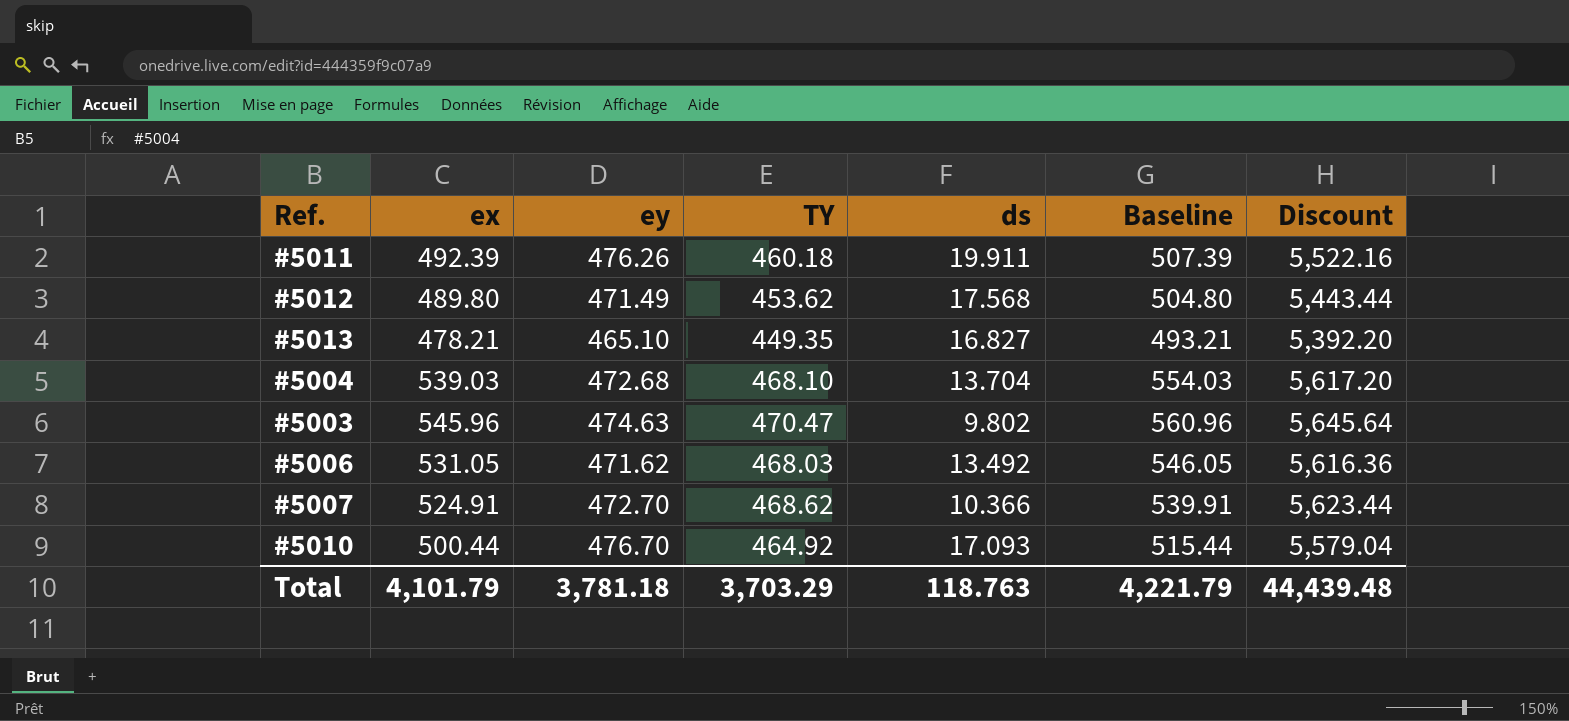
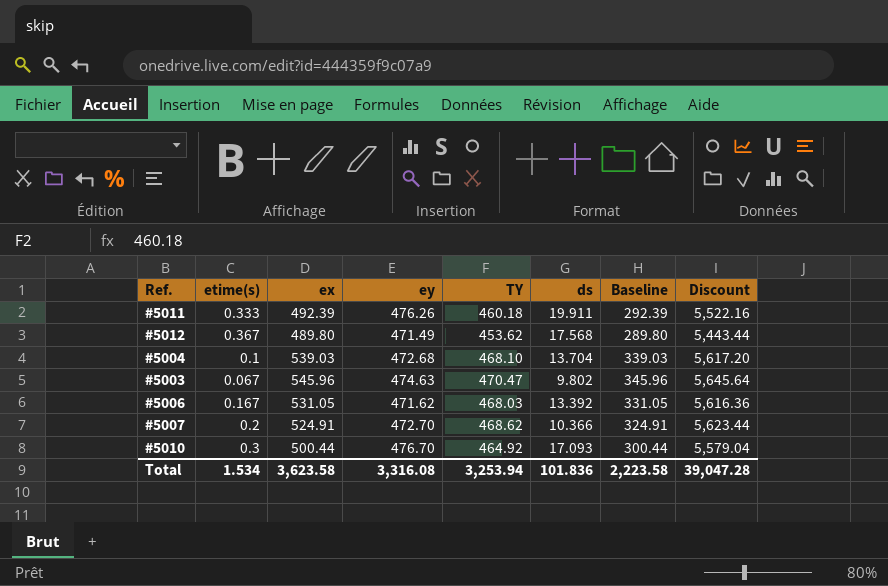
column etime(s) | position: none -> 2
column Baseline | formula: [ex] + 15 -> [ex] - 200
row #5013: 478.21 | 465.10 | 449.35 | 16.827 | 493.21 | 5,392.20 -> none
#5006 | ds: 13.492 -> 13.392
Total | ex: 4,101.79 -> 3,623.58
Total | ey: 3,781.18 -> 3,316.08
Total | TY: 3,703.29 -> 3,253.94
Total | ds: 118.763 -> 101.836
Total | Baseline: 4,221.79 -> 2,223.58
Total | Discount: 44,439.48 -> 39,047.28

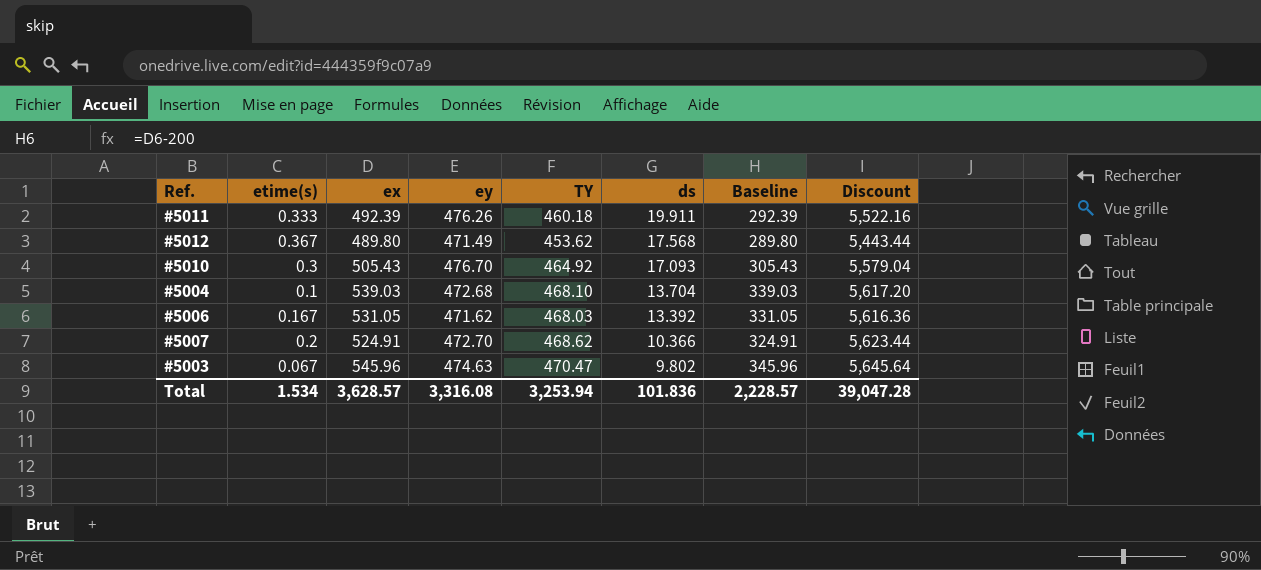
row order: none -> ds descending
#5010 | ex: 500.44 -> 505.43
#5010 | Baseline: 300.44 -> 305.43
Total | ex: 3,623.58 -> 3,628.57
Total | Baseline: 2,223.58 -> 2,228.57

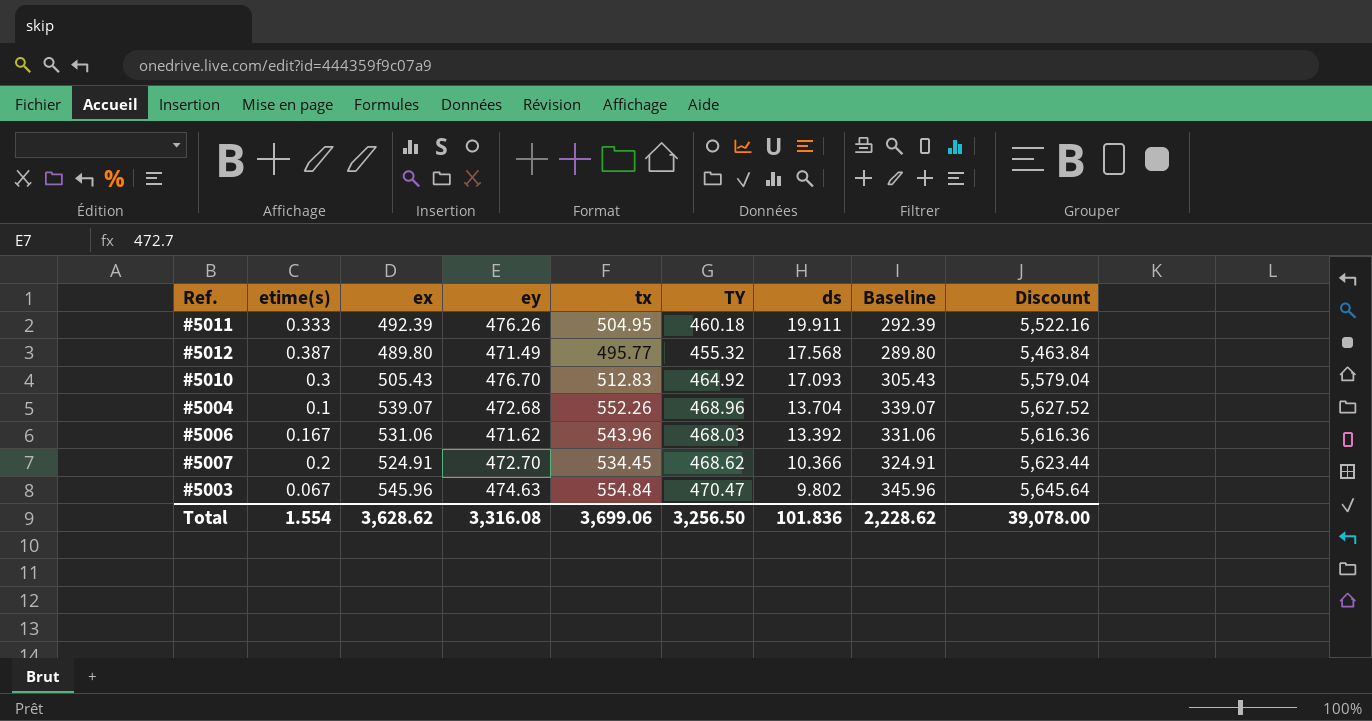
column tx | position: none -> 5
#5012 | etime(s): 0.367 -> 0.387
#5012 | TY: 453.62 -> 455.32
#5012 | Discount: 5,443.44 -> 5,463.84
#5004 | ex: 539.03 -> 539.07
#5004 | TY: 468.10 -> 468.96
#5004 | Baseline: 339.03 -> 339.07
#5004 | Discount: 5,617.20 -> 5,627.52
#5006 | ex: 531.05 -> 531.06
#5006 | Baseline: 331.05 -> 331.06
Total | etime(s): 1.534 -> 1.554
Total | ex: 3,628.57 -> 3,628.62
Total | TY: 3,253.94 -> 3,256.50
Total | Baseline: 2,228.57 -> 2,228.62
Total | Discount: 39,047.28 -> 39,078.00

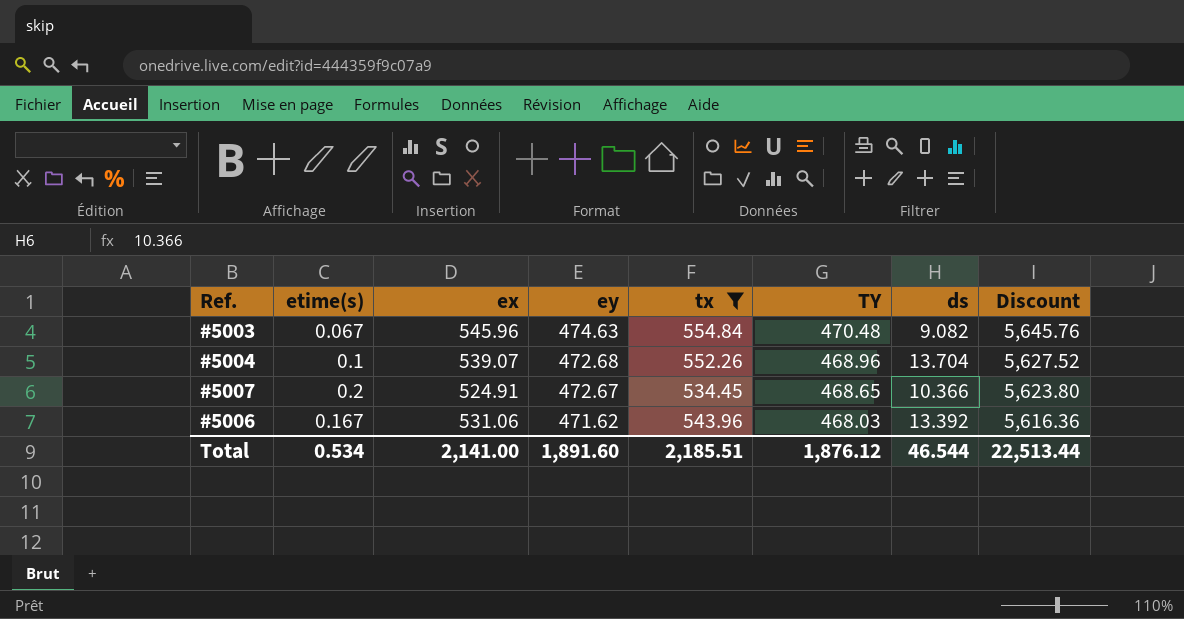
filter: none -> tx >= 534.45
row order: ds descending -> ey descending
column Baseline | formula: [ex] - 200 -> none
#5003 | TY: 470.47 -> 470.48
#5003 | ds: 9.802 -> 9.082
#5003 | Discount: 5,645.64 -> 5,645.76
#5007 | ey: 472.70 -> 472.67
#5007 | TY: 468.62 -> 468.65
#5007 | Discount: 5,623.44 -> 5,623.80
Total | etime(s): 1.554 -> 0.534
Total | ex: 3,628.62 -> 2,141.00
Total | ey: 3,316.08 -> 1,891.60
Total | tx: 3,699.06 -> 2,185.51
Total | TY: 3,256.50 -> 1,876.12
Total | ds: 101.836 -> 46.544
Total | Discount: 39,078.00 -> 22,513.44

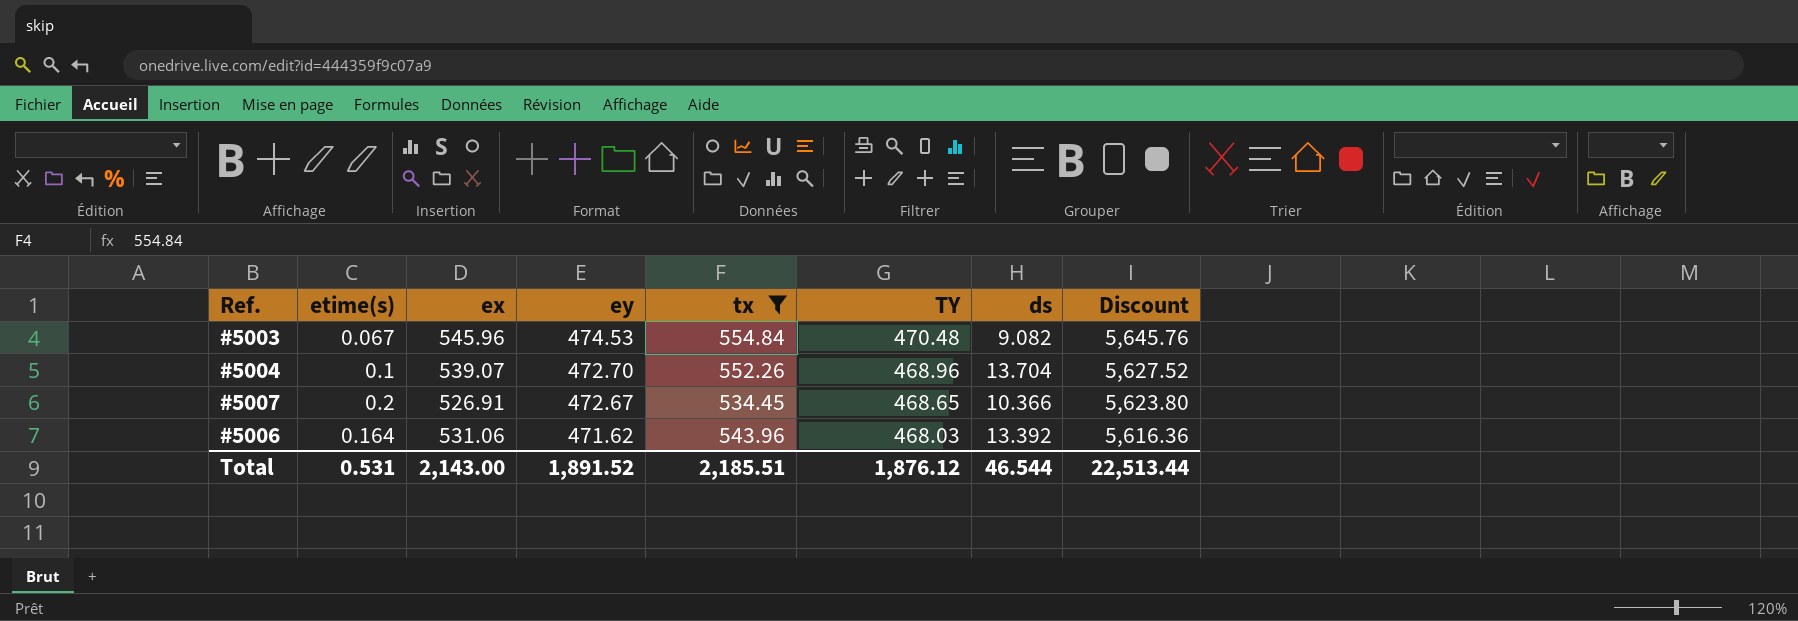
#5003 | ey: 474.63 -> 474.53
#5004 | ey: 472.68 -> 472.70
#5007 | ex: 524.91 -> 526.91
#5006 | etime(s): 0.167 -> 0.164
Total | etime(s): 0.534 -> 0.531
Total | ex: 2,141.00 -> 2,143.00
Total | ey: 1,891.60 -> 1,891.52

